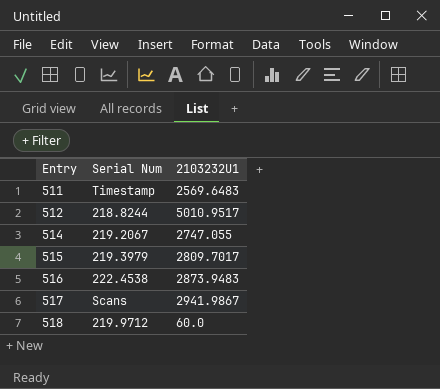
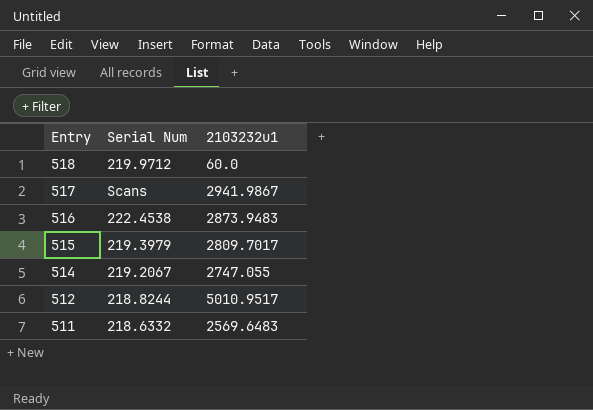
row order: Entry ascending -> Entry descending
column name: 2103232U1 -> 2103232u1
511 | Serial Num: Timestamp -> 218.6332

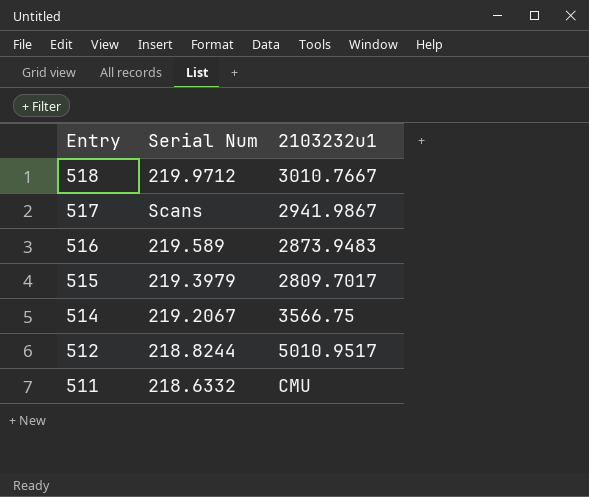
518 | 2103232u1: 60.0 -> 3010.7667
516 | Serial Num: 222.4538 -> 219.589
514 | 2103232u1: 2747.055 -> 3566.75
511 | 2103232u1: 2569.6483 -> CMU

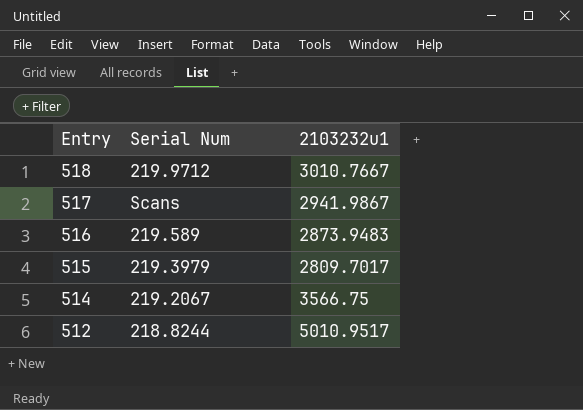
row 511: 218.6332 | CMU -> none

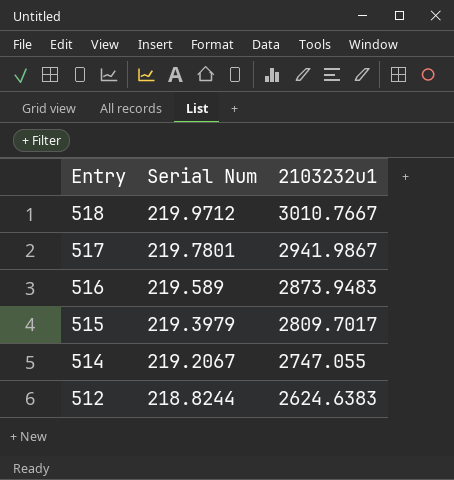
517 | Serial Num: Scans -> 219.7801
514 | 2103232u1: 3566.75 -> 2747.055
512 | 2103232u1: 5010.9517 -> 2624.6383

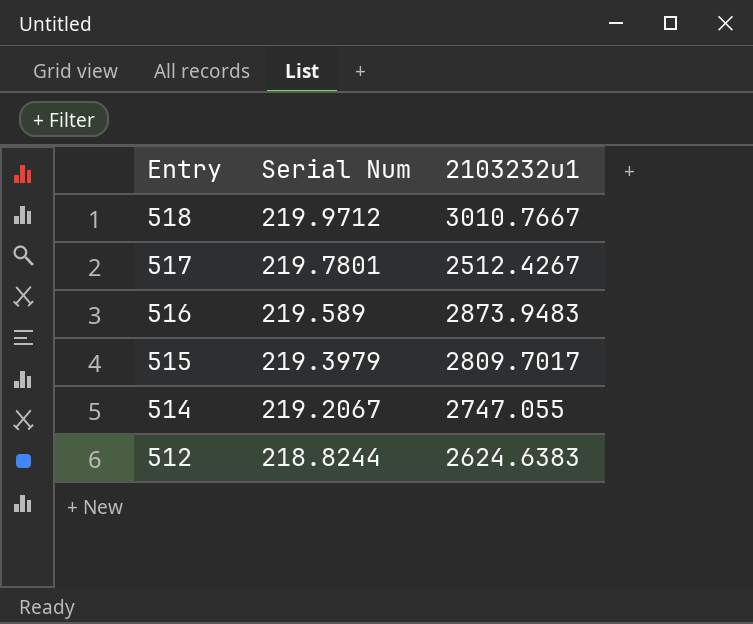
517 | 2103232u1: 2941.9867 -> 2512.4267

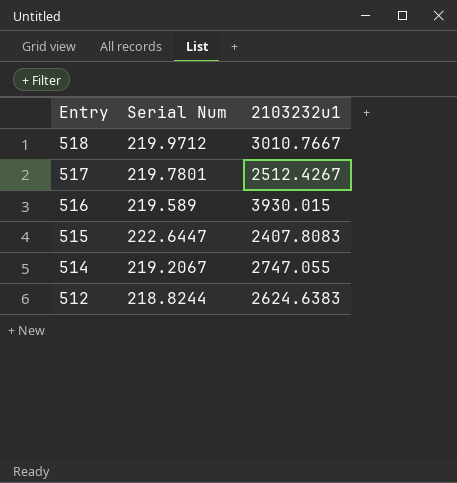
516 | 2103232u1: 2873.9483 -> 3930.015
515 | Serial Num: 219.3979 -> 222.6447
515 | 2103232u1: 2809.7017 -> 2407.8083

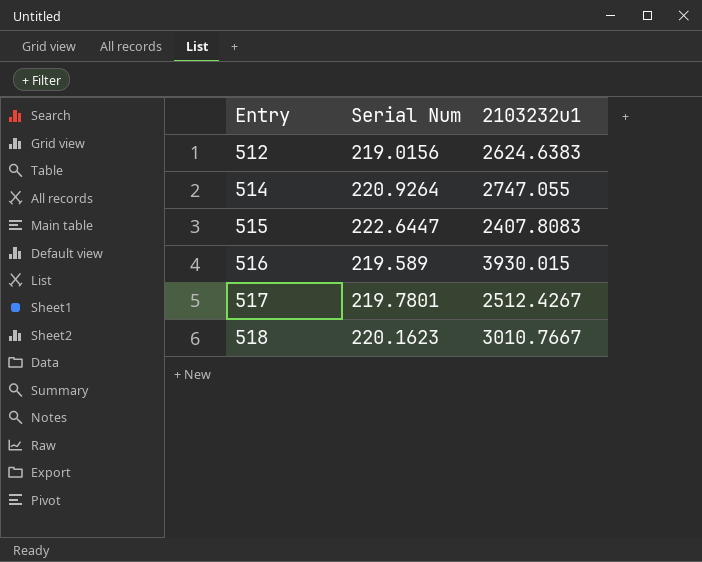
row order: Entry descending -> Entry ascending
512 | Serial Num: 218.8244 -> 219.0156
514 | Serial Num: 219.2067 -> 220.9264
518 | Serial Num: 219.9712 -> 220.1623

